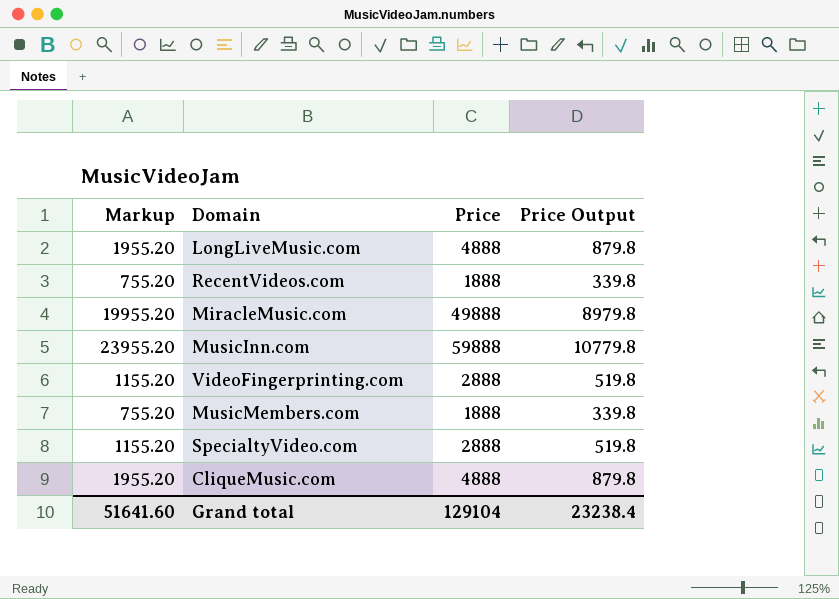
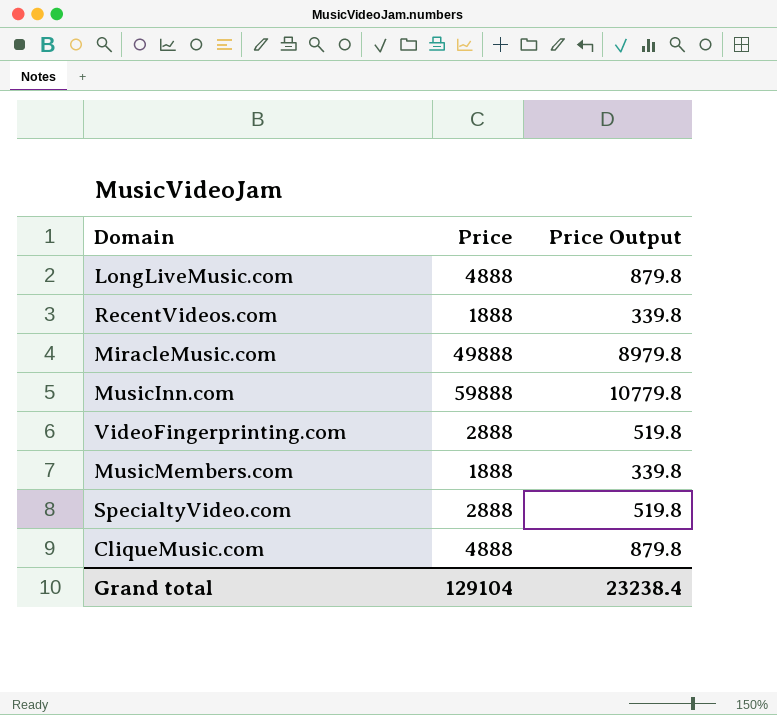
column Markup | formula: [Price] * 0.4 -> none

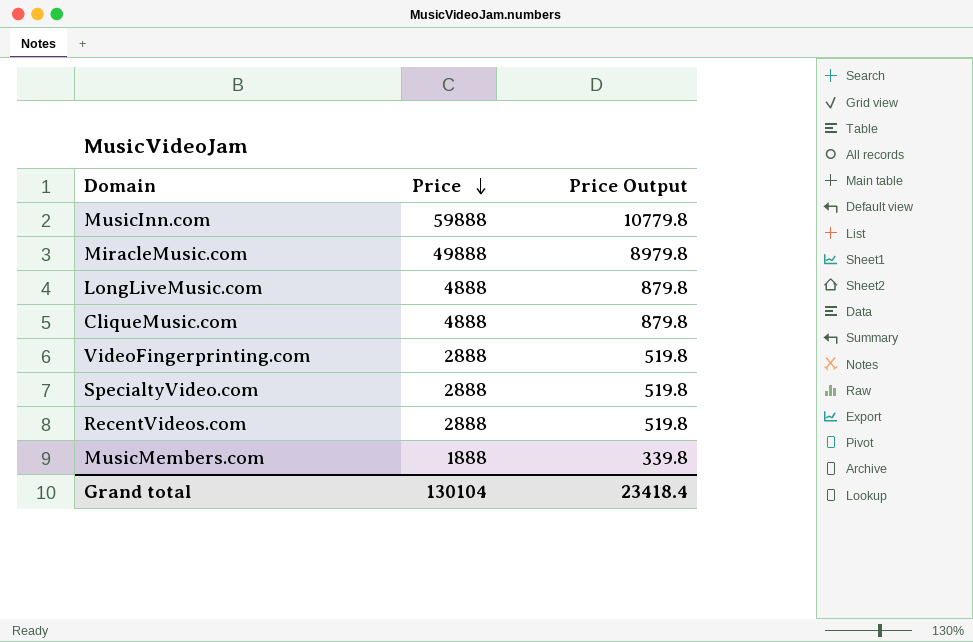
row order: none -> Price descending
RecentVideos.com | Price: 1888 -> 2888
RecentVideos.com | Price Output: 339.8 -> 519.8
Grand total | Price: 129104 -> 130104
Grand total | Price Output: 23238.4 -> 23418.4

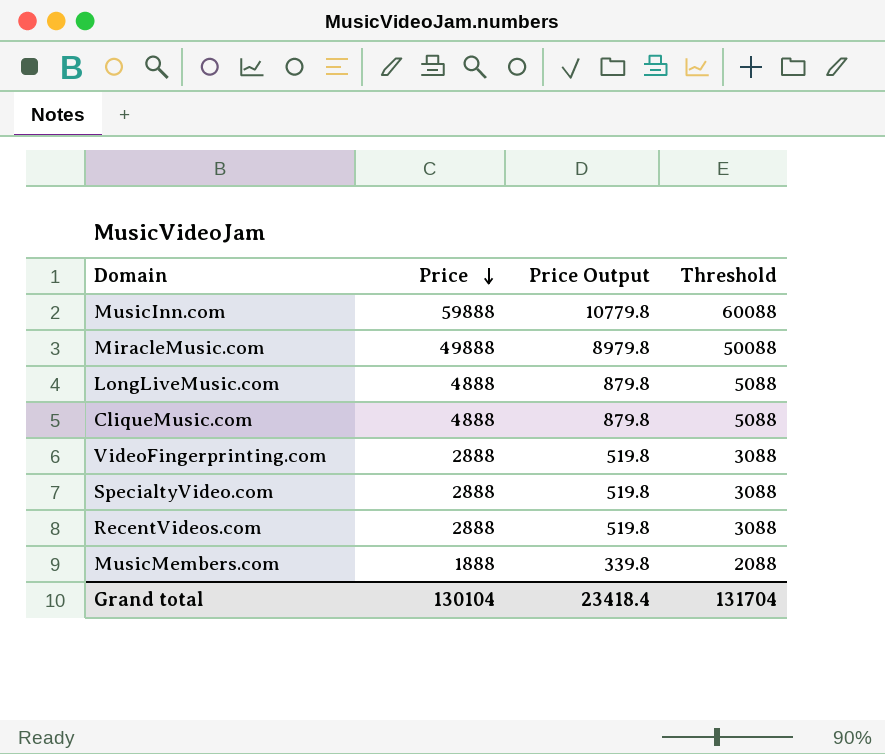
column Threshold | formula: none -> [Price] + 200

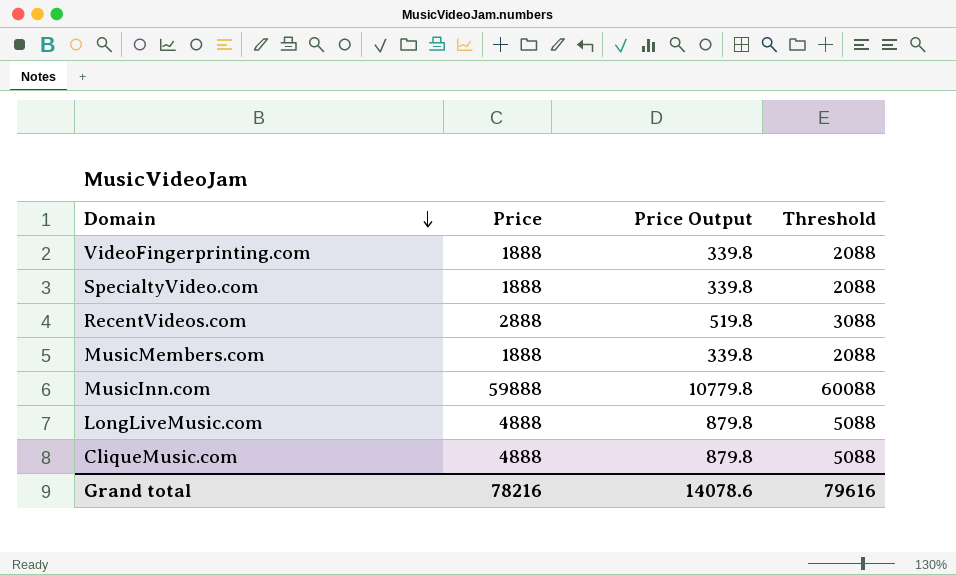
row order: Price descending -> Domain descending
row MiracleMusic.com: 49888 | 8979.8 | 50088 -> none
VideoFingerprinting.com | Price: 2888 -> 1888
VideoFingerprinting.com | Price Output: 519.8 -> 339.8
VideoFingerprinting.com | Threshold: 3088 -> 2088
SpecialtyVideo.com | Price: 2888 -> 1888
SpecialtyVideo.com | Price Output: 519.8 -> 339.8
SpecialtyVideo.com | Threshold: 3088 -> 2088
Grand total | Price: 130104 -> 78216
Grand total | Price Output: 23418.4 -> 14078.6
Grand total | Threshold: 131704 -> 79616

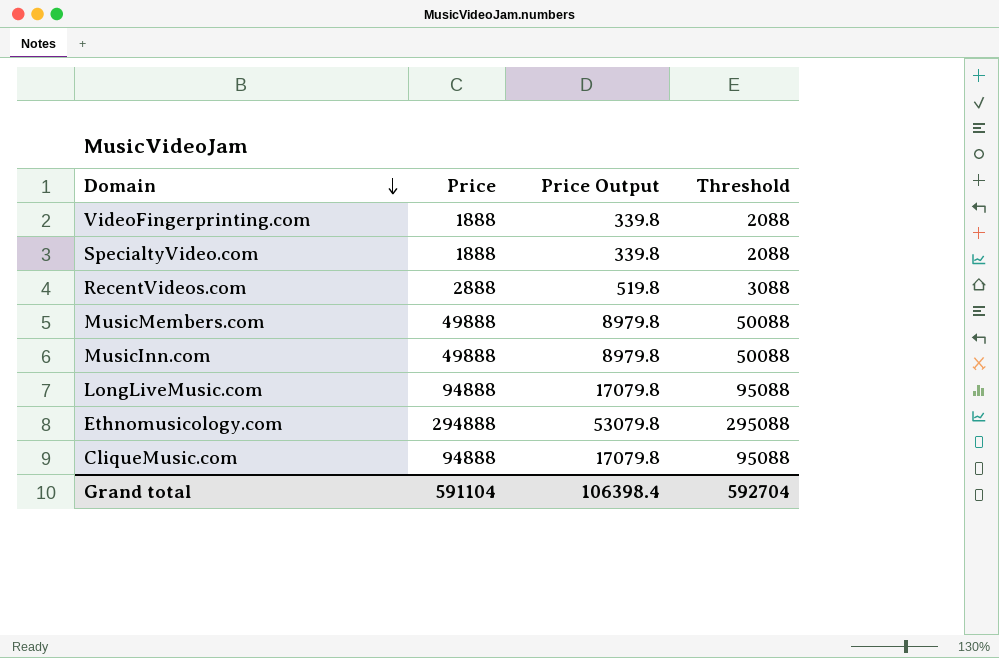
MusicMembers.com | Price: 1888 -> 49888
MusicMembers.com | Price Output: 339.8 -> 8979.8
MusicMembers.com | Threshold: 2088 -> 50088
MusicInn.com | Price: 59888 -> 49888
MusicInn.com | Price Output: 10779.8 -> 8979.8
MusicInn.com | Threshold: 60088 -> 50088
LongLiveMusic.com | Price: 4888 -> 94888
LongLiveMusic.com | Price Output: 879.8 -> 17079.8
LongLiveMusic.com | Threshold: 5088 -> 95088
row Ethnomusicology.com: none -> 294888 | 53079.8 | 295088
CliqueMusic.com | Price: 4888 -> 94888
CliqueMusic.com | Price Output: 879.8 -> 17079.8
CliqueMusic.com | Threshold: 5088 -> 95088
Grand total | Price: 78216 -> 591104
Grand total | Price Output: 14078.6 -> 106398.4
Grand total | Threshold: 79616 -> 592704

